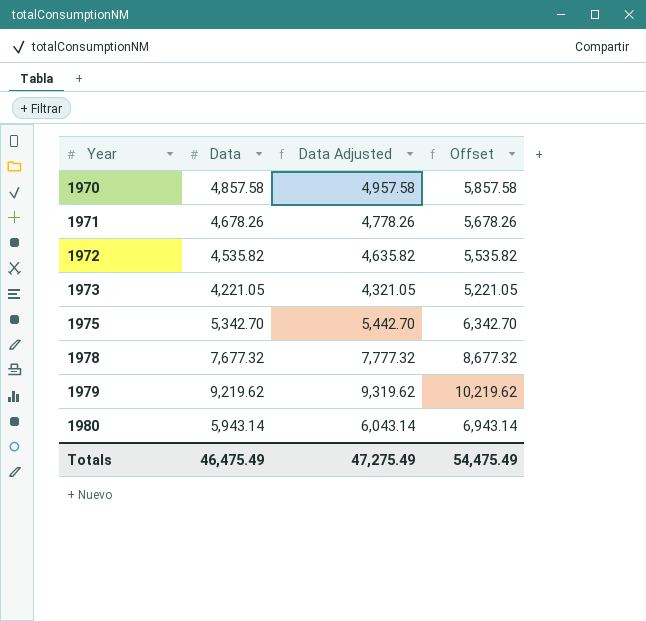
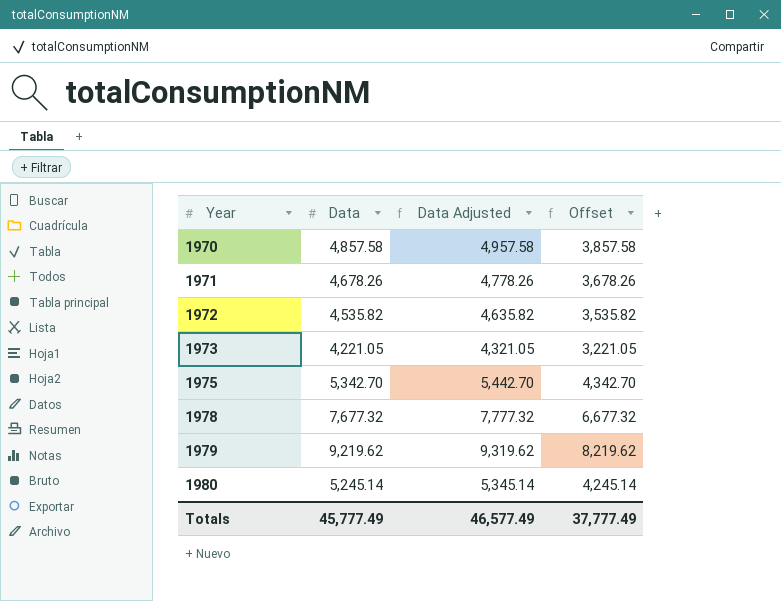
column Offset | formula: [Data] + 1000 -> [Data] - 1000
1980 | Data: 5,943.14 -> 5,245.14
1980 | Data Adjusted: 6,043.14 -> 5,345.14
Totals | Data: 46,475.49 -> 45,777.49
Totals | Data Adjusted: 47,275.49 -> 46,577.49
Totals | Offset: 54,475.49 -> 37,777.49

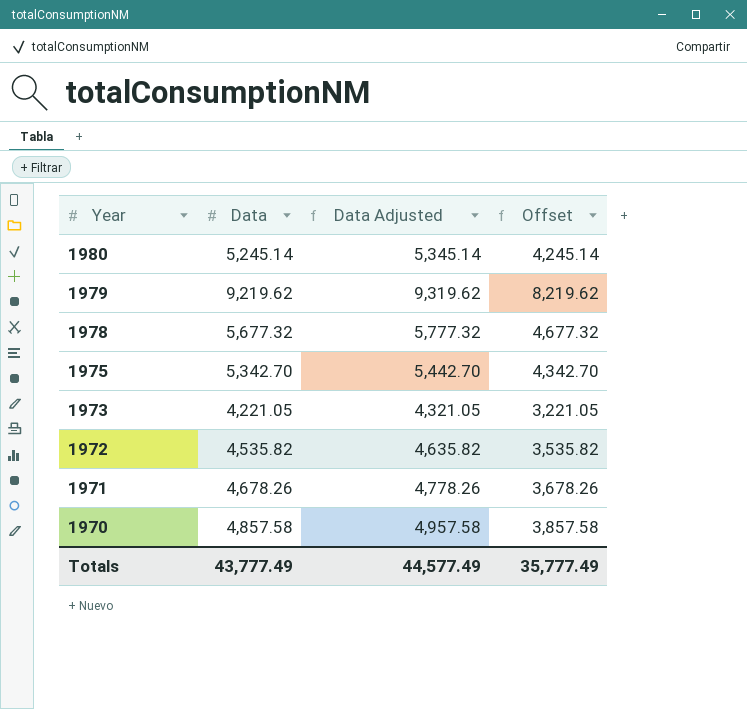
row order: Year ascending -> Year descending
1978 | Data: 7,677.32 -> 5,677.32
1978 | Data Adjusted: 7,777.32 -> 5,777.32
1978 | Offset: 6,677.32 -> 4,677.32
Totals | Data: 45,777.49 -> 43,777.49
Totals | Data Adjusted: 46,577.49 -> 44,577.49
Totals | Offset: 37,777.49 -> 35,777.49

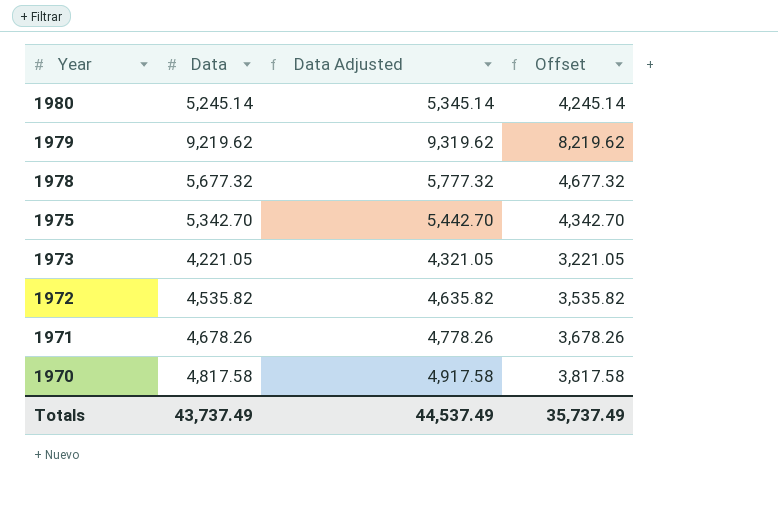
1970 | Data: 4,857.58 -> 4,817.58
1970 | Data Adjusted: 4,957.58 -> 4,917.58
1970 | Offset: 3,857.58 -> 3,817.58
Totals | Data: 43,777.49 -> 43,737.49
Totals | Data Adjusted: 44,577.49 -> 44,537.49
Totals | Offset: 35,777.49 -> 35,737.49

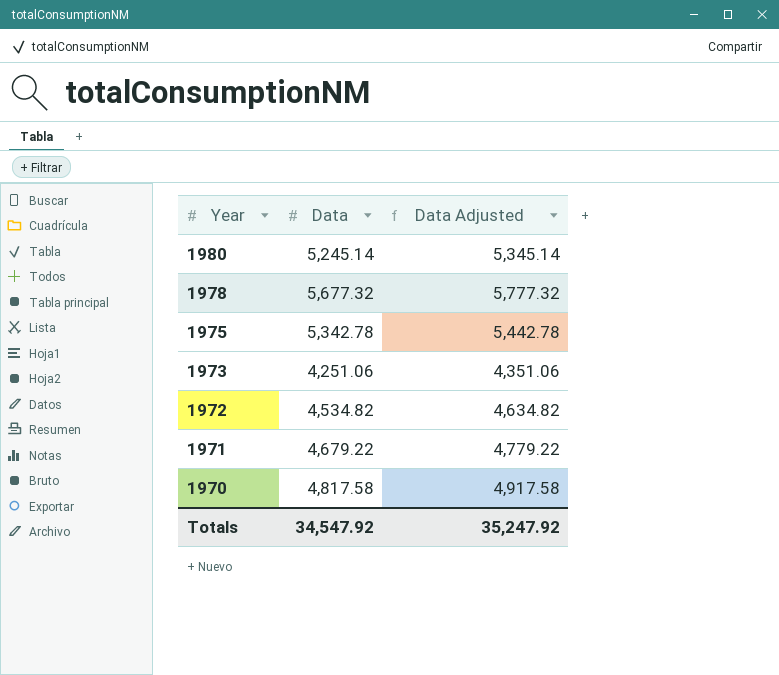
column Offset | formula: [Data] - 1000 -> none
row 1979: 9,219.62 | 9,319.62 | 8,219.62 -> none
1975 | Data: 5,342.70 -> 5,342.78
1975 | Data Adjusted: 5,442.70 -> 5,442.78
1973 | Data: 4,221.05 -> 4,251.06
1973 | Data Adjusted: 4,321.05 -> 4,351.06
1972 | Data: 4,535.82 -> 4,534.82
1972 | Data Adjusted: 4,635.82 -> 4,634.82
1971 | Data: 4,678.26 -> 4,679.22
1971 | Data Adjusted: 4,778.26 -> 4,779.22
Totals | Data: 43,737.49 -> 34,547.92
Totals | Data Adjusted: 44,537.49 -> 35,247.92

